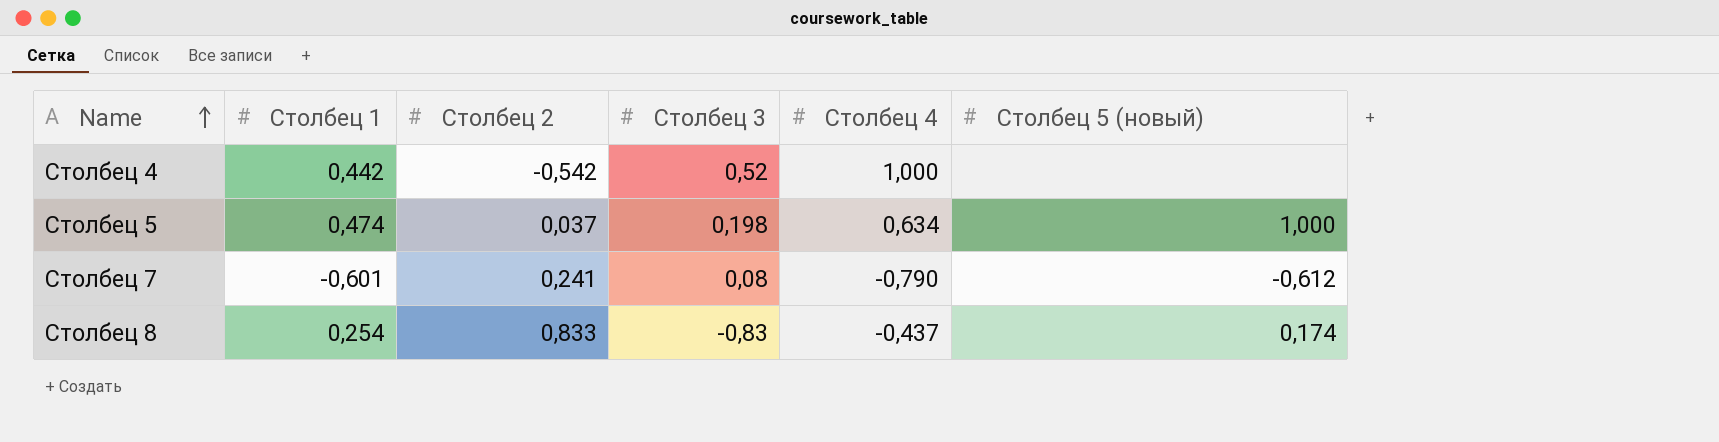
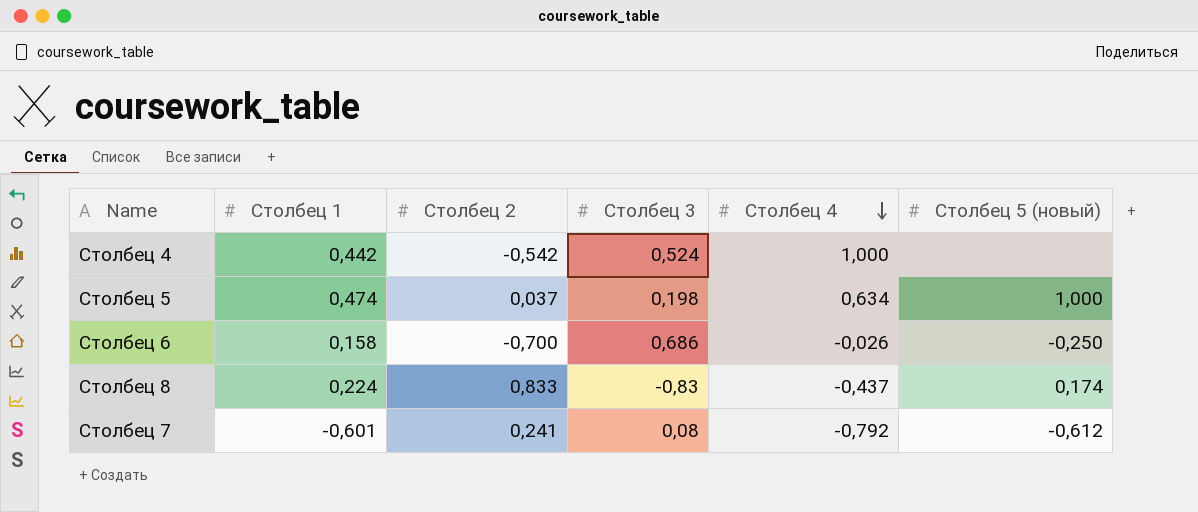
row order: Name ascending -> Столбец 4 descending
Столбец 4 | Столбец 3: 0,52 -> 0,524
row Столбец 6: none -> 0,158 | -0,700 | 0,686 | -0,026 | -0,250
Столбец 8 | Столбец 1: 0,254 -> 0,224
Столбец 7 | Столбец 4: -0,790 -> -0,792

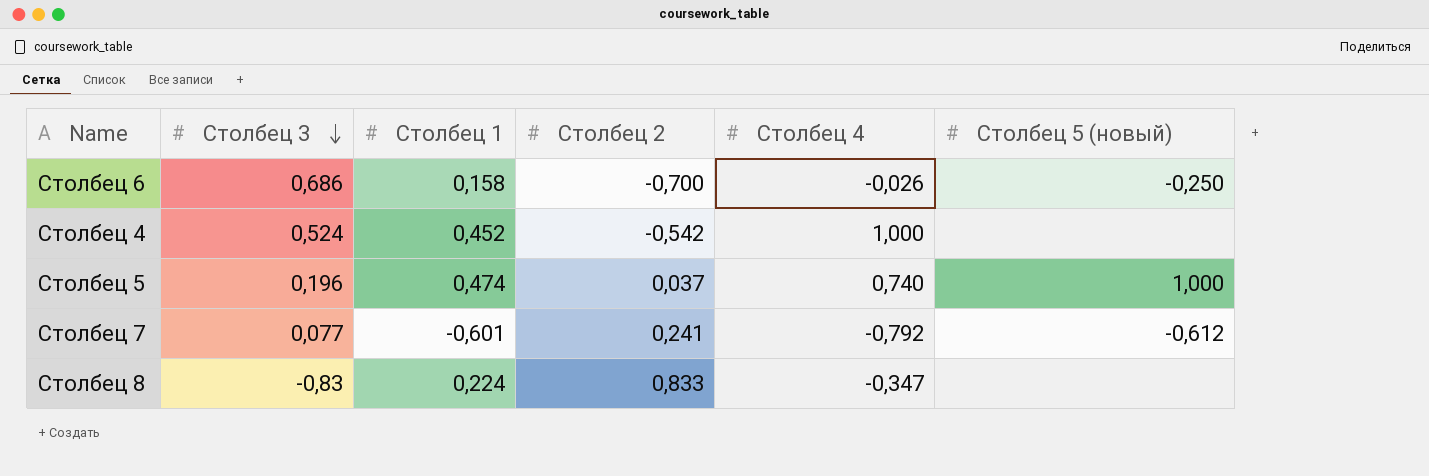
row order: Столбец 4 descending -> Столбец 3 descending
column Столбец 3 | position: 4 -> 2
Столбец 4 | Столбец 1: 0,442 -> 0,452
Столбец 5 | Столбец 3: 0,198 -> 0,196
Столбец 5 | Столбец 4: 0,634 -> 0,740
Столбец 7 | Столбец 3: 0,08 -> 0,077
Столбец 8 | Столбец 4: -0,437 -> -0,347
Столбец 8 | Столбец 5 (новый): 0,174 -> none

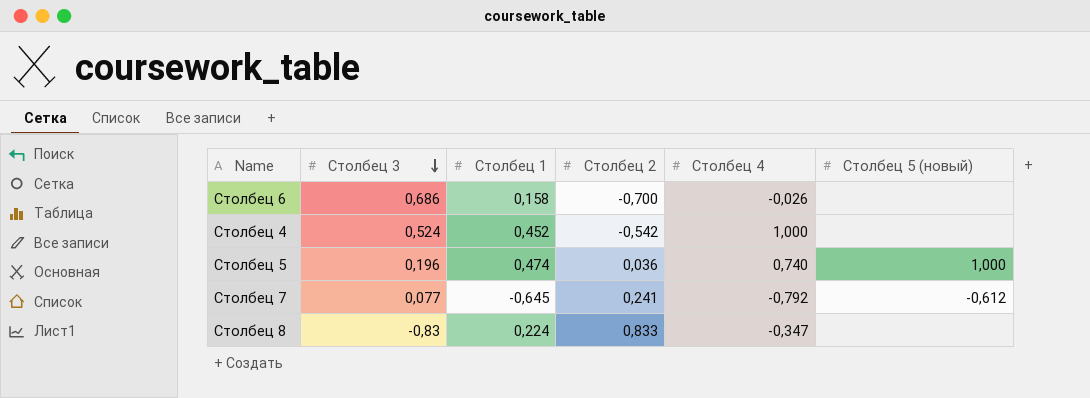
Столбец 6 | Столбец 5 (новый): -0,250 -> none
Столбец 5 | Столбец 2: 0,037 -> 0,036
Столбец 7 | Столбец 1: -0,601 -> -0,645

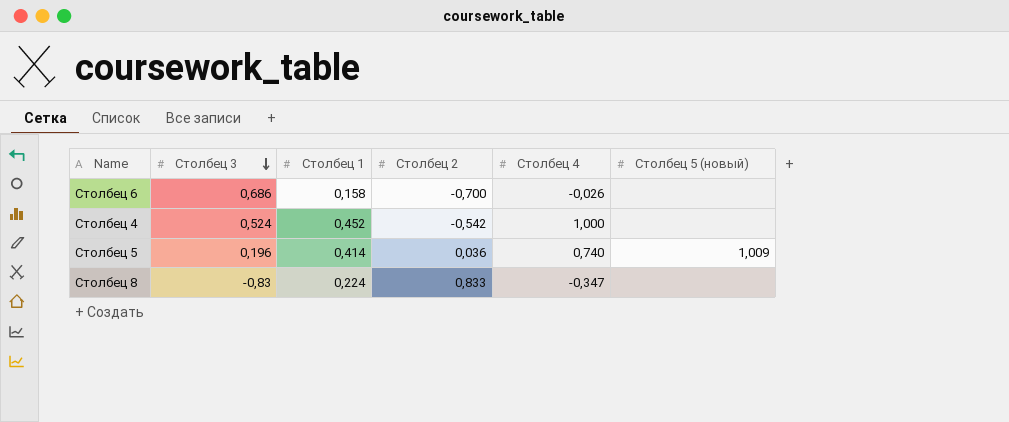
row Столбец 7: 0,077 | -0,645 | 0,241 | -0,792 | -0,612 -> none
Столбец 5 | Столбец 1: 0,474 -> 0,414
Столбец 5 | Столбец 5 (новый): 1,000 -> 1,009

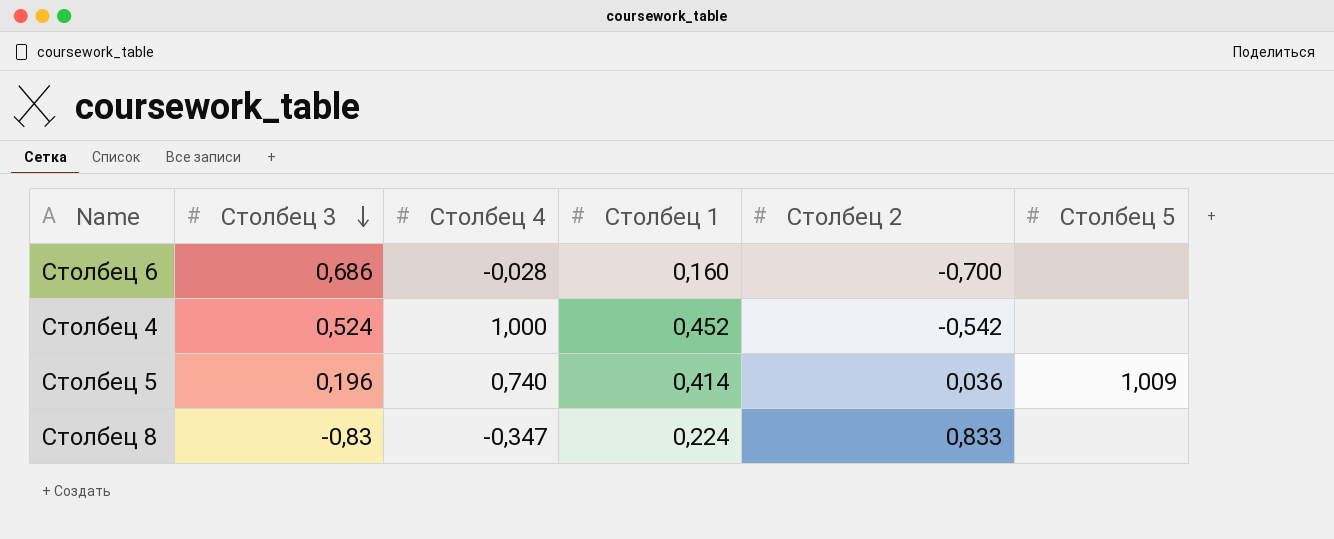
column Столбец 4 | position: 5 -> 3
column name: Столбец 5 (новый) -> Столбец 5
Столбец 6 | Столбец 4: -0,026 -> -0,028
Столбец 6 | Столбец 1: 0,158 -> 0,160

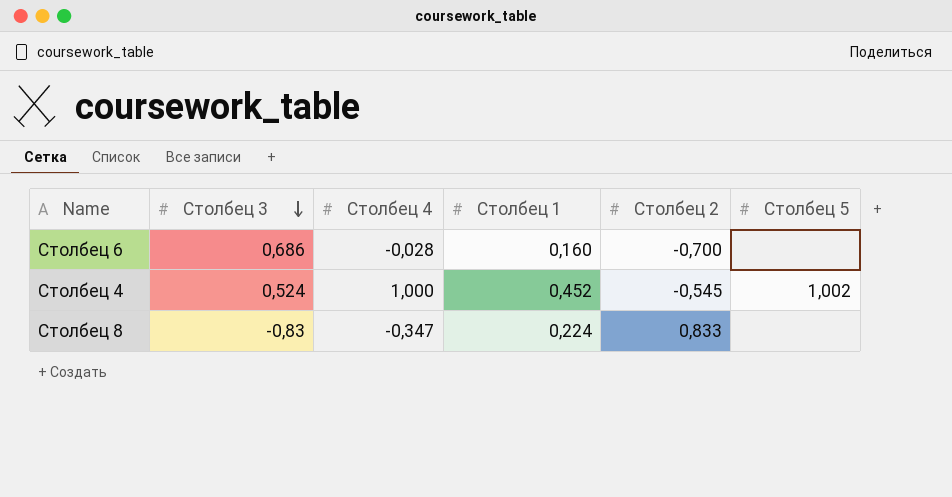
row Столбец 5: 0,196 | 0,740 | 0,414 | 0,036 | 1,009 -> none
Столбец 4 | Столбец 2: -0,542 -> -0,545
Столбец 4 | Столбец 5: none -> 1,002

